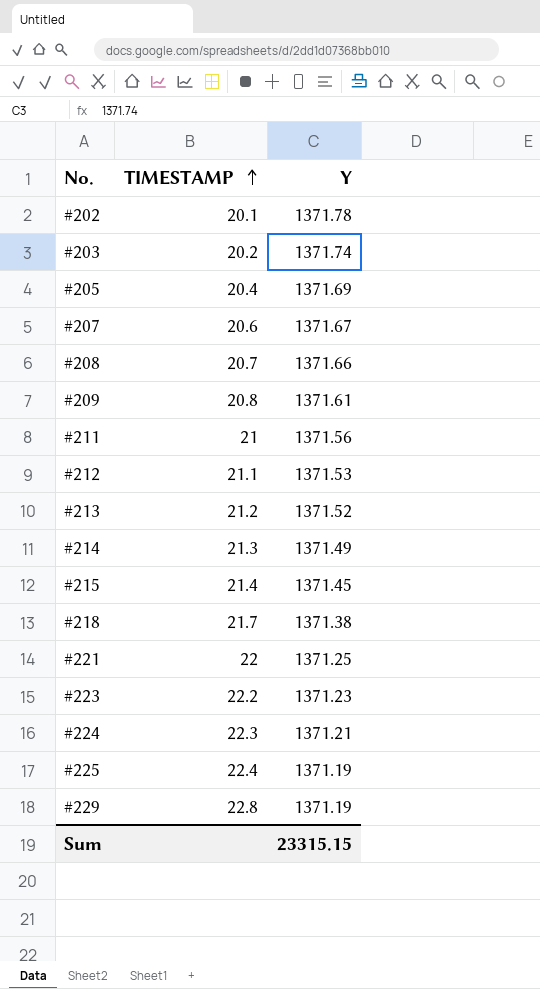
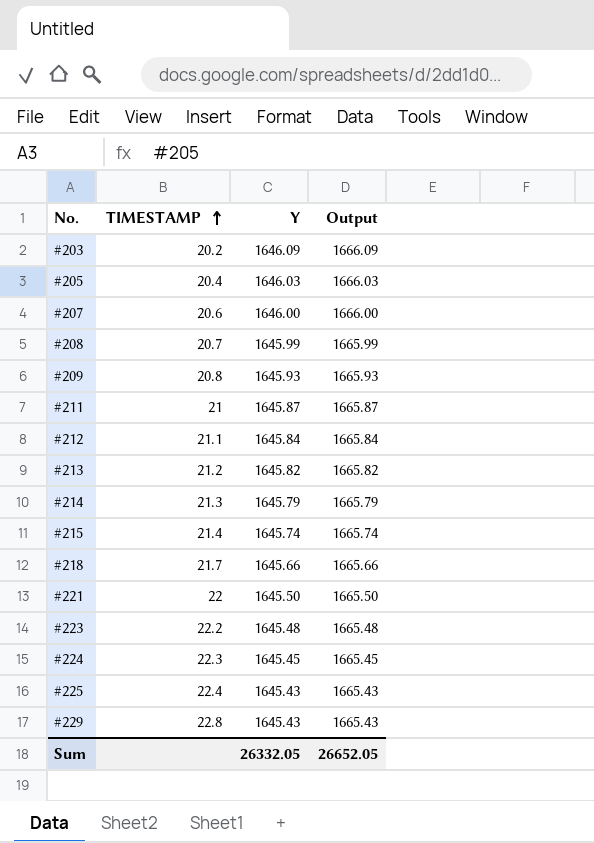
column Output | formula: none -> [Y] + 20
row #202: 20.1 | 1371.78 -> none
#203 | Y: 1371.74 -> 1646.09
#205 | Y: 1371.69 -> 1646.03
#207 | Y: 1371.67 -> 1646.00
#208 | Y: 1371.66 -> 1645.99
#209 | Y: 1371.61 -> 1645.93
#211 | Y: 1371.56 -> 1645.87
#212 | Y: 1371.53 -> 1645.84
#213 | Y: 1371.52 -> 1645.82
#214 | Y: 1371.49 -> 1645.79
#215 | Y: 1371.45 -> 1645.74
#218 | Y: 1371.38 -> 1645.66
#221 | Y: 1371.25 -> 1645.50
#223 | Y: 1371.23 -> 1645.48
#224 | Y: 1371.21 -> 1645.45
#225 | Y: 1371.19 -> 1645.43
#229 | Y: 1371.19 -> 1645.43
Sum | Y: 23315.15 -> 26332.05

